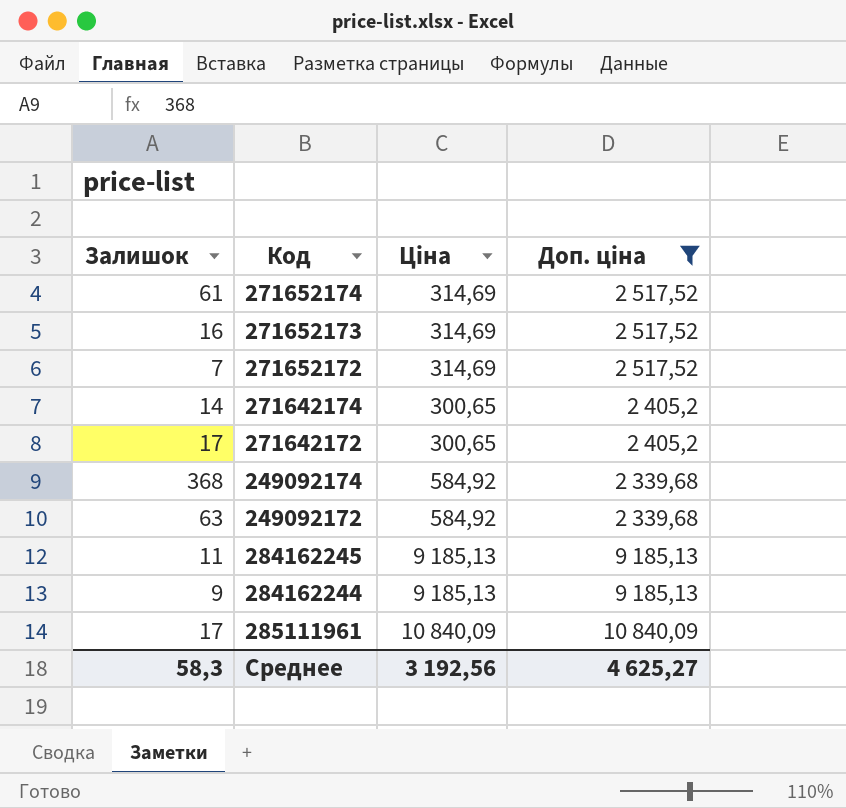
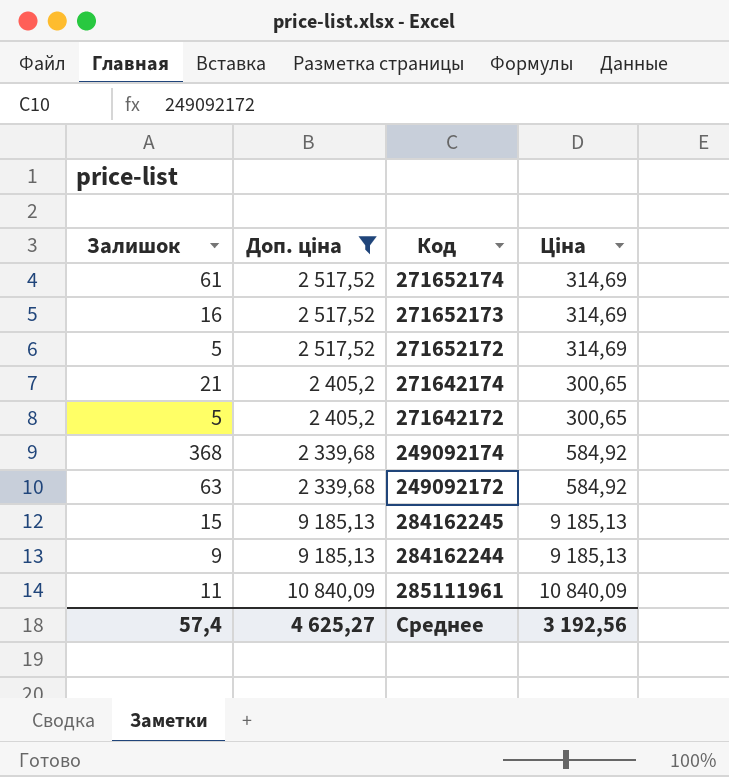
column Доп. ціна | position: 4 -> 2
271652172 | Залишок: 7 -> 5
271642174 | Залишок: 14 -> 21
271642172 | Залишок: 17 -> 5
284162245 | Залишок: 11 -> 15
285111961 | Залишок: 17 -> 11
Среднее | Залишок: 58,3 -> 57,4

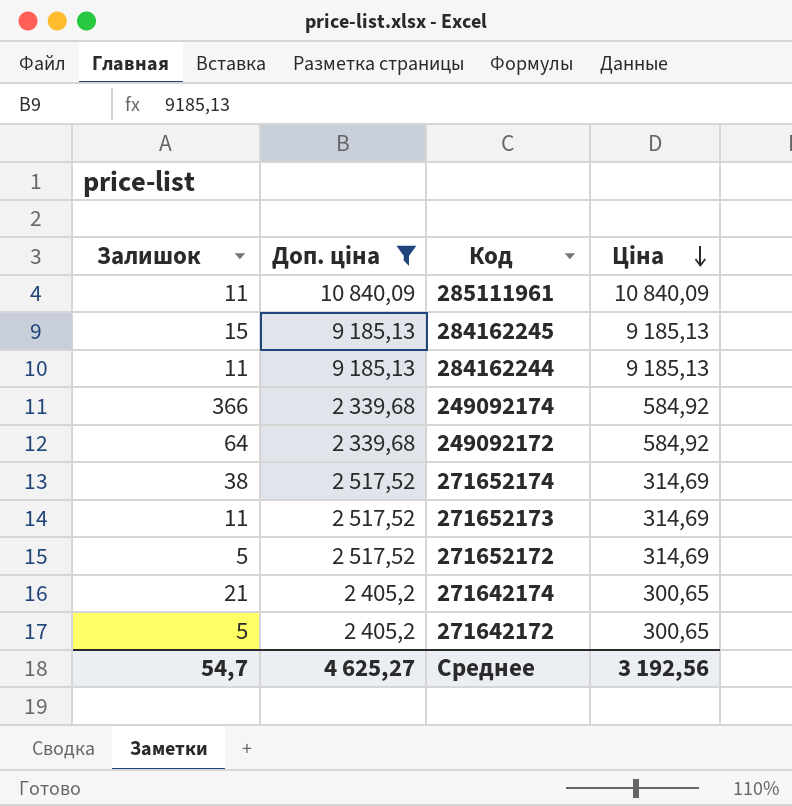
row order: none -> Ціна descending
284162244 | Залишок: 9 -> 11
249092174 | Залишок: 368 -> 366
249092172 | Залишок: 63 -> 64
271652174 | Залишок: 61 -> 38
271652173 | Залишок: 16 -> 11
Среднее | Залишок: 57,4 -> 54,7

